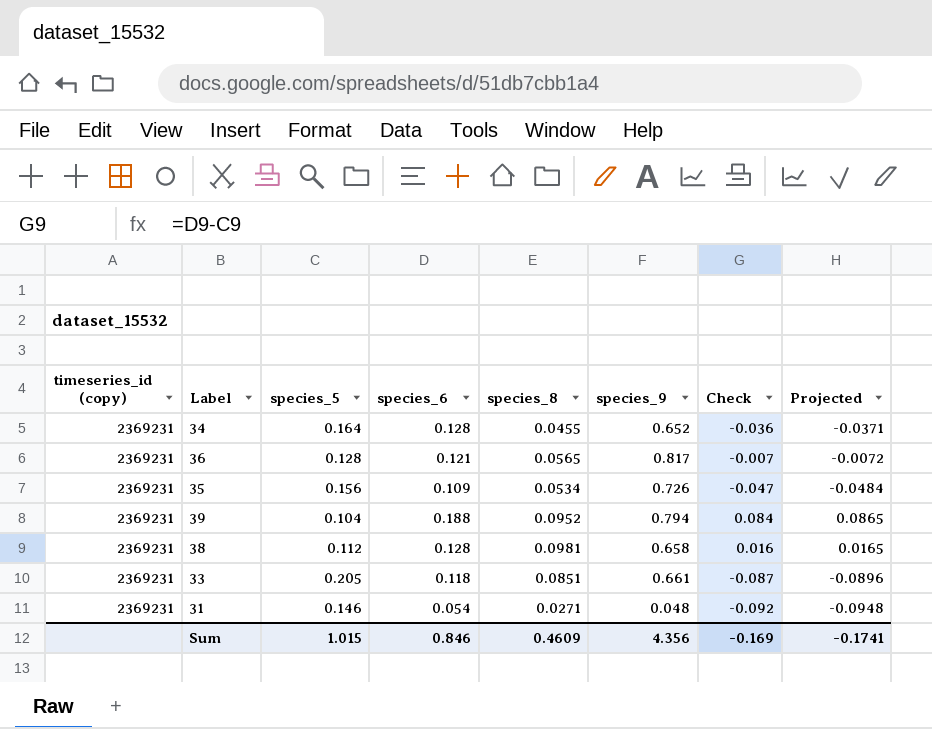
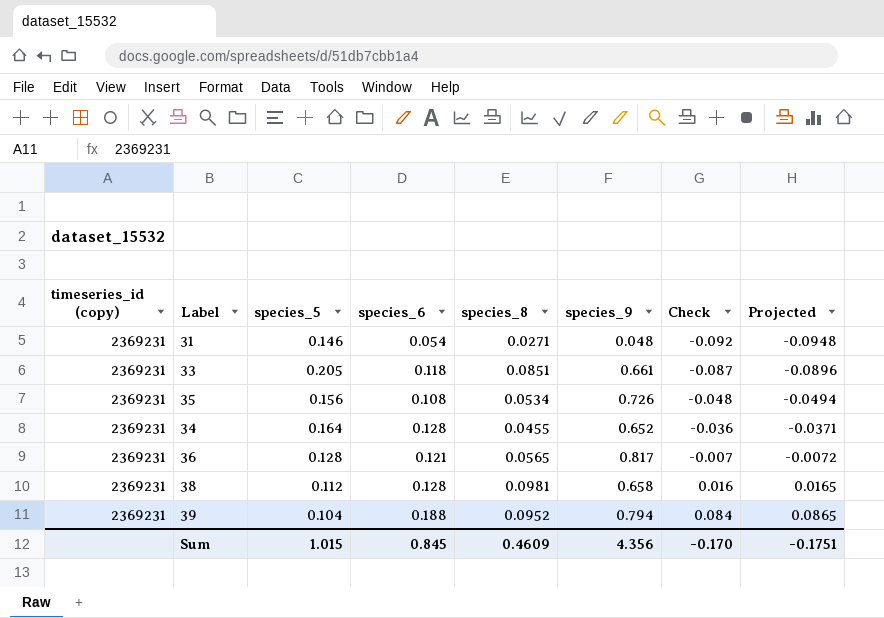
row order: none -> Check ascending
35 | species_6: 0.109 -> 0.108
35 | Check: -0.047 -> -0.048
35 | Projected: -0.0484 -> -0.0494
Sum | species_6: 0.846 -> 0.845
Sum | Check: -0.169 -> -0.170
Sum | Projected: -0.1741 -> -0.1751

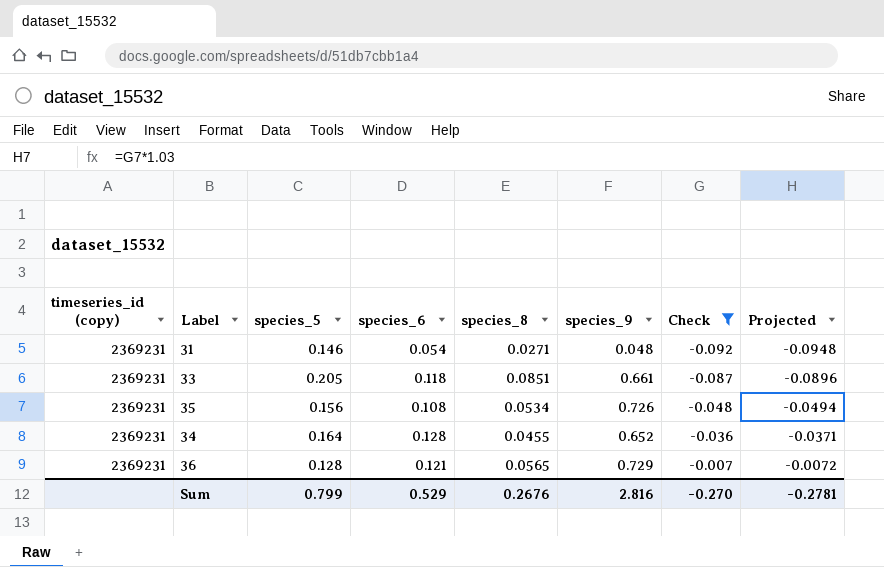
filter: none -> Check <= -0.007
36 | species_9: 0.817 -> 0.729
Sum | species_5: 1.015 -> 0.799
Sum | species_6: 0.845 -> 0.529
Sum | species_8: 0.4609 -> 0.2676
Sum | species_9: 4.356 -> 2.816
Sum | Check: -0.170 -> -0.270
Sum | Projected: -0.1751 -> -0.2781

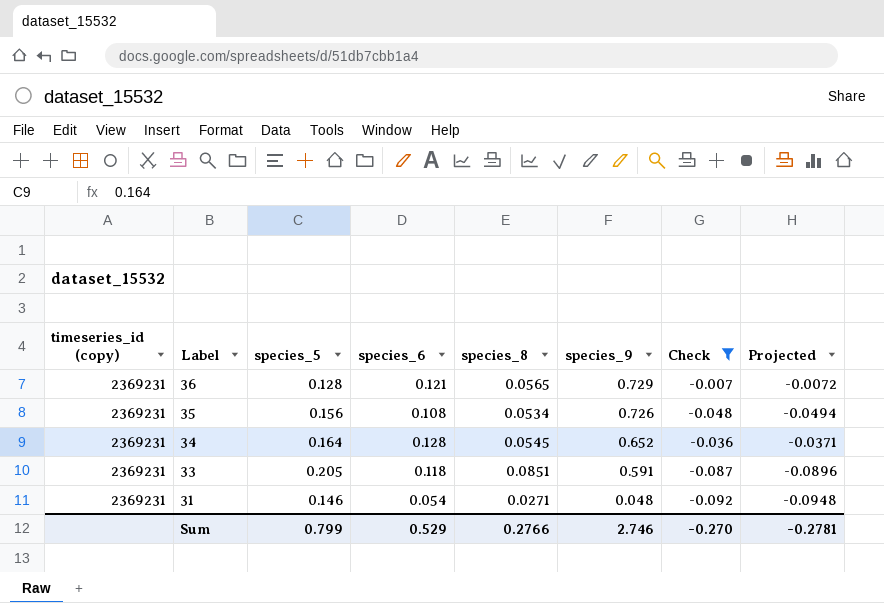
row order: Check ascending -> Label descending
34 | species_8: 0.0455 -> 0.0545
33 | species_9: 0.661 -> 0.591
Sum | species_8: 0.2676 -> 0.2766
Sum | species_9: 2.816 -> 2.746

